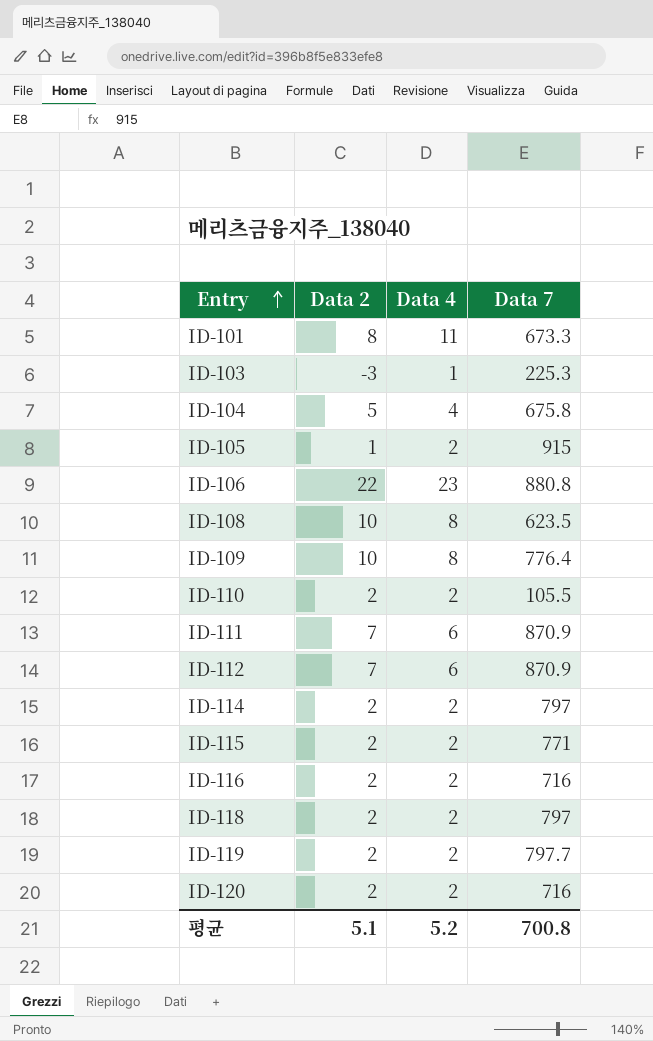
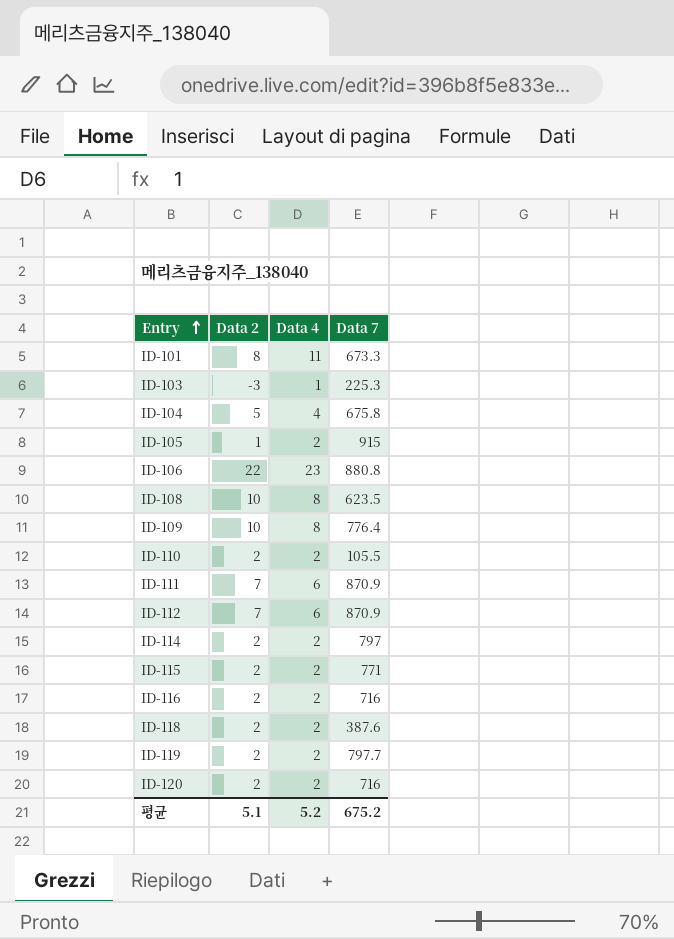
ID-118 | Data 7: 797 -> 387.6
평균 | Data 7: 700.8 -> 675.2

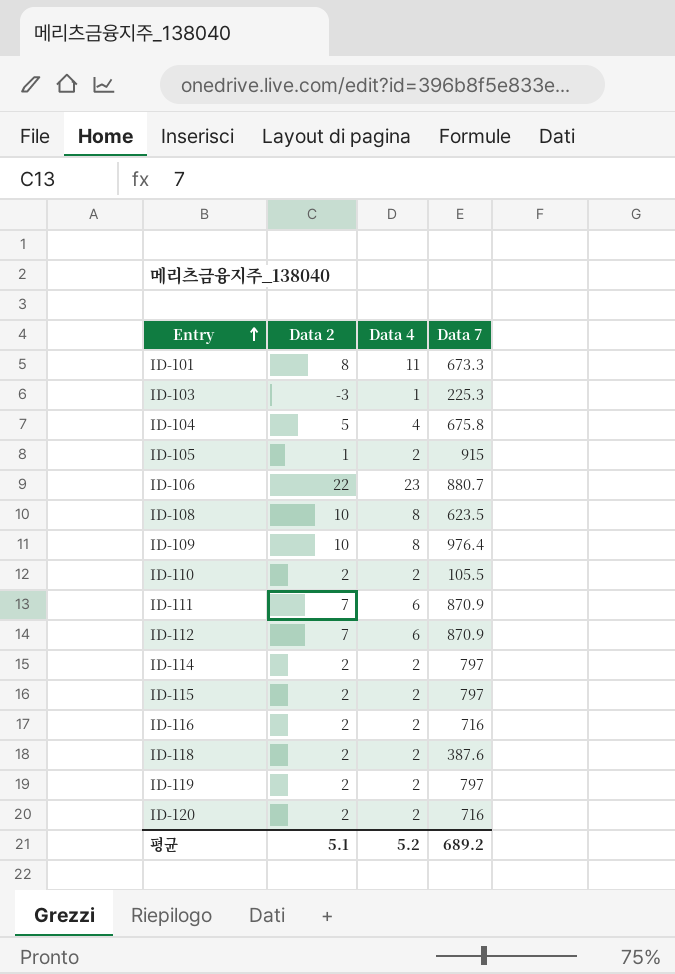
ID-106 | Data 7: 880.8 -> 880.7
ID-109 | Data 7: 776.4 -> 976.4
ID-115 | Data 7: 771 -> 797
ID-119 | Data 7: 797.7 -> 797
평균 | Data 7: 675.2 -> 689.2

